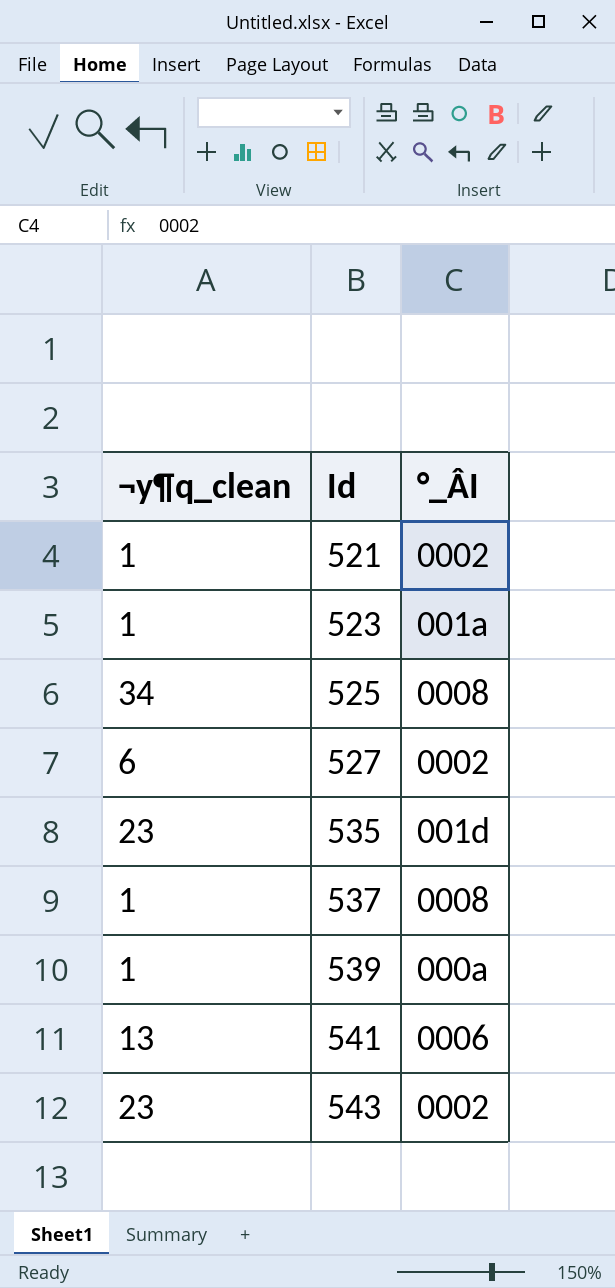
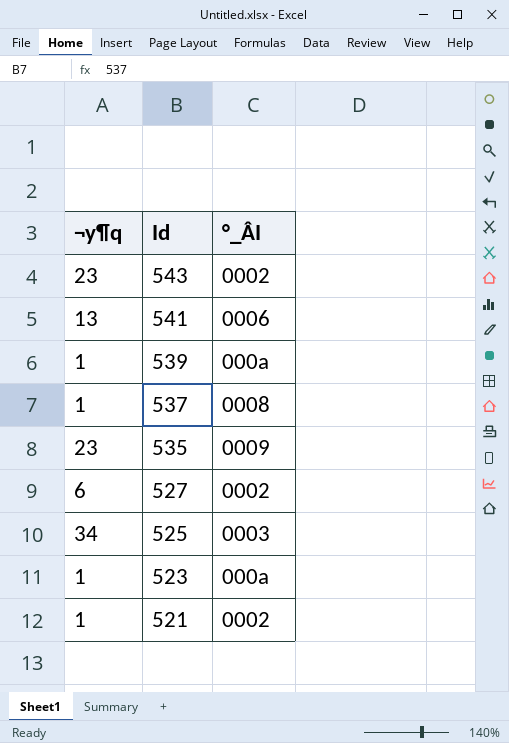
row order: Id ascending -> Id descending
column name: ¬y¶q_clean -> ¬y¶q
535 | °_ÂI: 001d -> 0009
525 | °_ÂI: 0008 -> 0003
523 | °_ÂI: 001a -> 000a

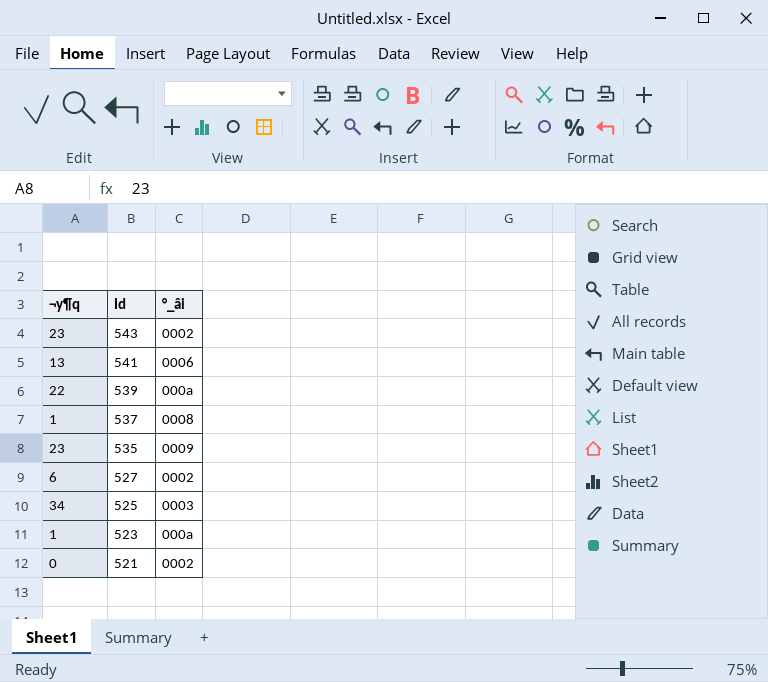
column name: °_ÂI -> °_âi
539 | ¬y¶q: 1 -> 22
521 | ¬y¶q: 1 -> 0

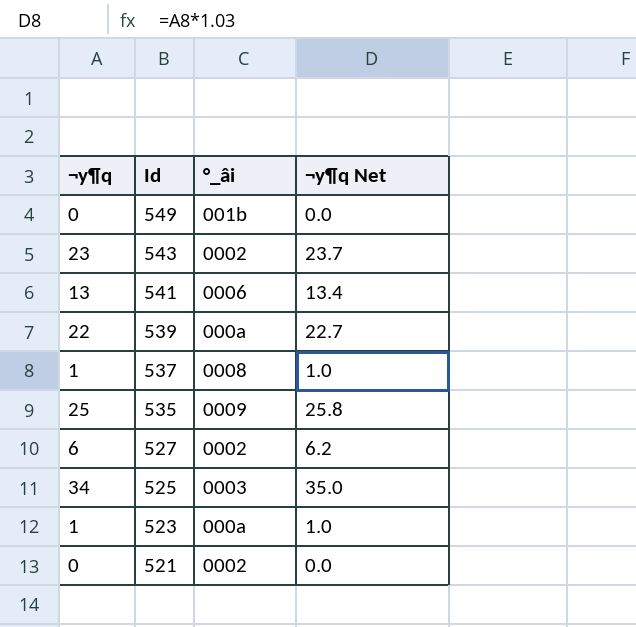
column ¬y¶q Net | formula: none -> [¬y¶q] * 1.03
row 549: none -> 0 | 001b | 0.0
535 | ¬y¶q: 23 -> 25

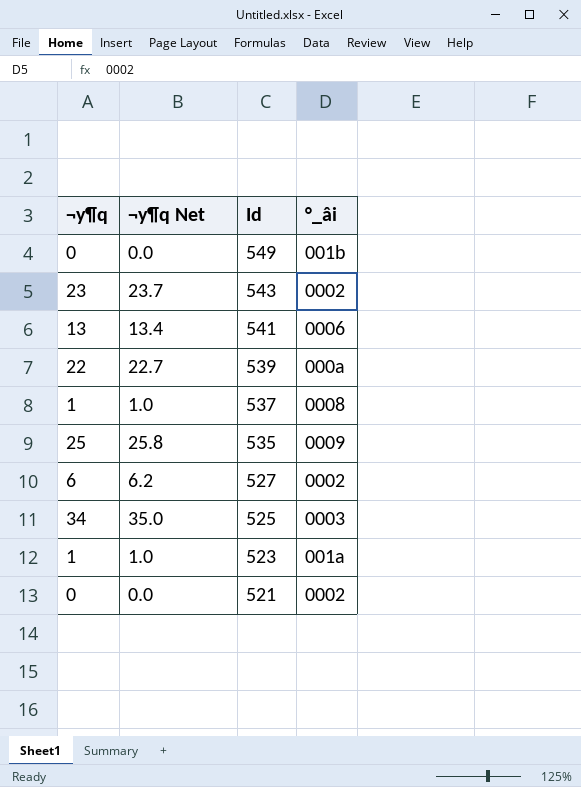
column ¬y¶q Net | position: 4 -> 2
523 | °_âi: 000a -> 001a

